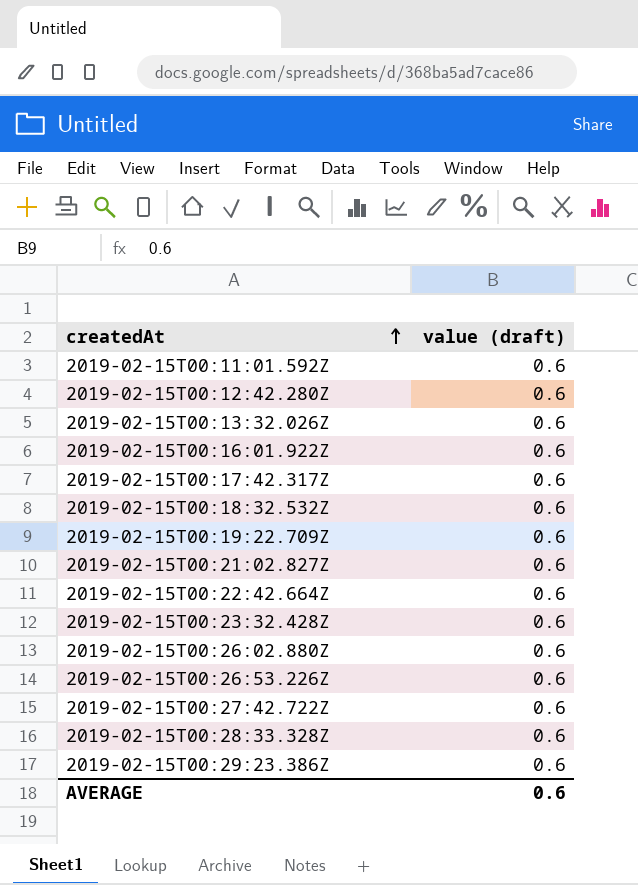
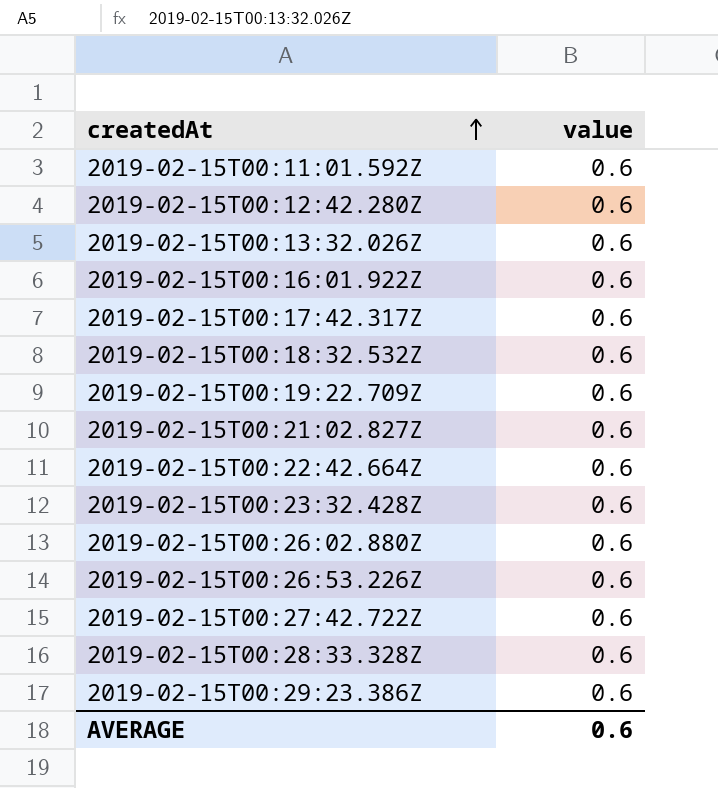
column name: value (draft) -> value

